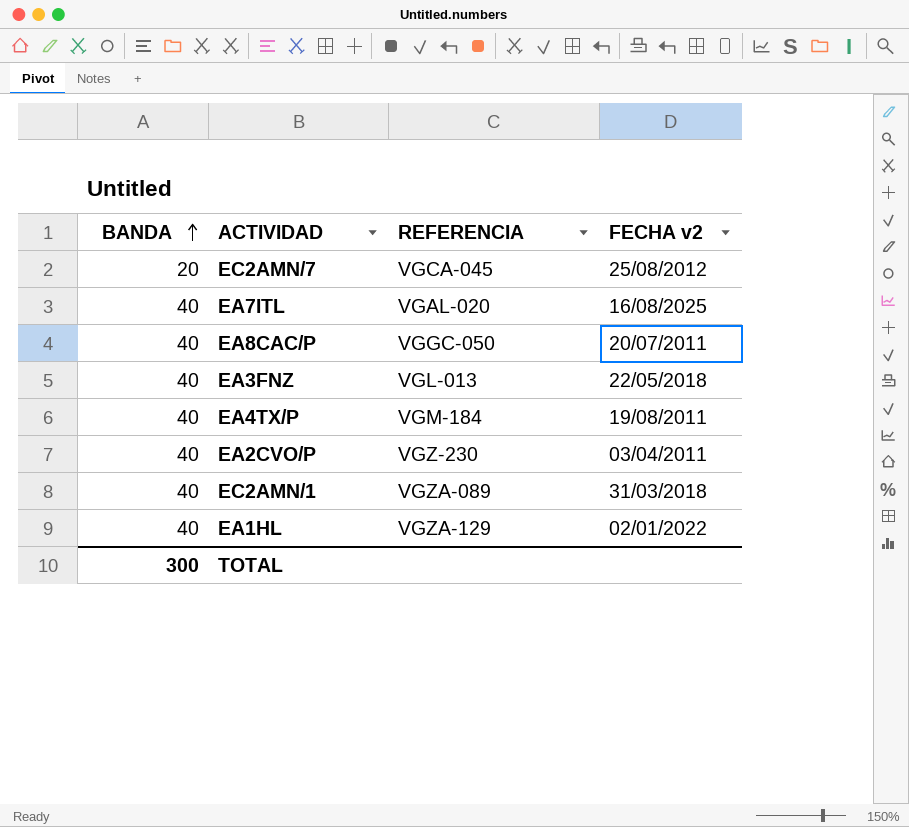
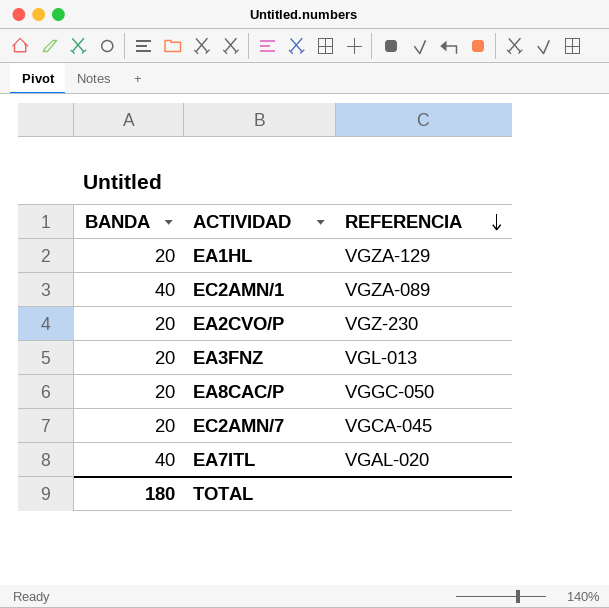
row order: BANDA ascending -> REFERENCIA descending
column FECHA v2 | position: 4 -> none
row EA4TX/P: 40 | VGM-184 | 19/08/2011 -> none
EA1HL | BANDA: 40 -> 20
EA2CVO/P | BANDA: 40 -> 20
EA3FNZ | BANDA: 40 -> 20
EA8CAC/P | BANDA: 40 -> 20
TOTAL | BANDA: 300 -> 180

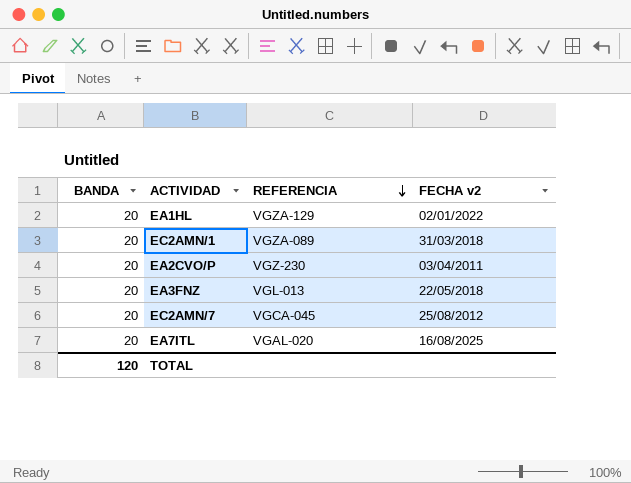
column FECHA v2 | position: none -> 4
row EA8CAC/P: 20 | VGGC-050 -> none
EC2AMN/1 | BANDA: 40 -> 20
EA7ITL | BANDA: 40 -> 20
TOTAL | BANDA: 180 -> 120

